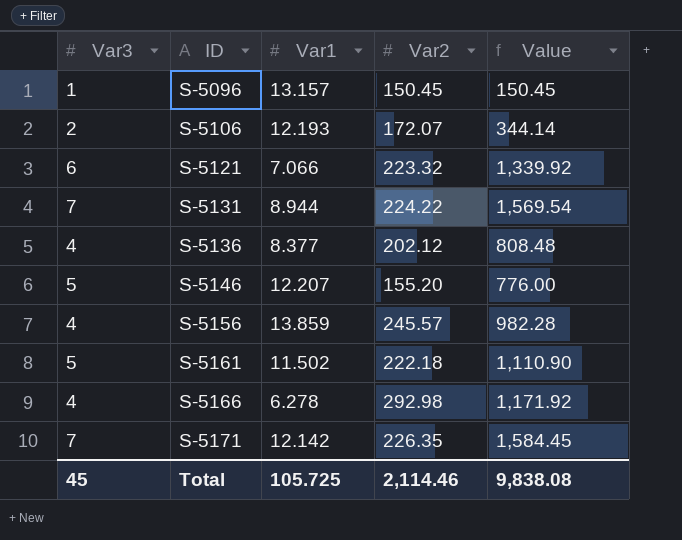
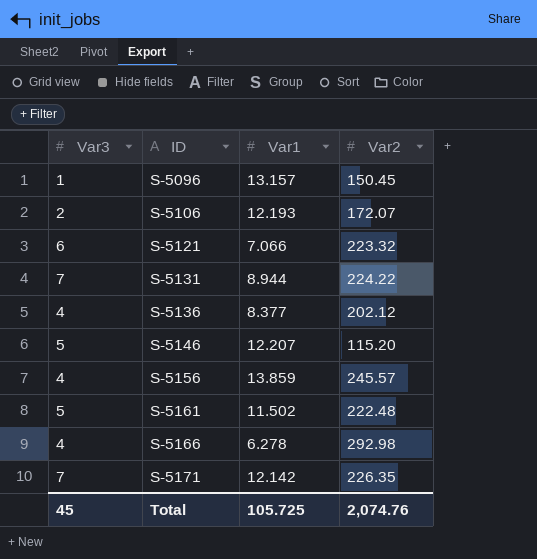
column Value | formula: [Var3] * [Var2] -> none
S-5146 | Var2: 155.20 -> 115.20
S-5161 | Var2: 222.18 -> 222.48
Total | Var2: 2,114.46 -> 2,074.76

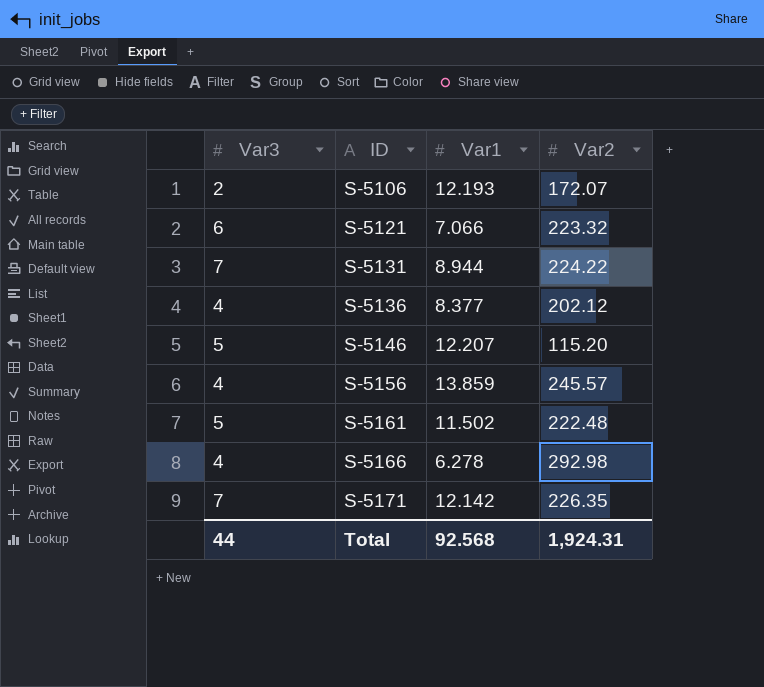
row S-5096: 1 | 13.157 | 150.45 -> none
Total | Var3: 45 -> 44
Total | Var1: 105.725 -> 92.568
Total | Var2: 2,074.76 -> 1,924.31

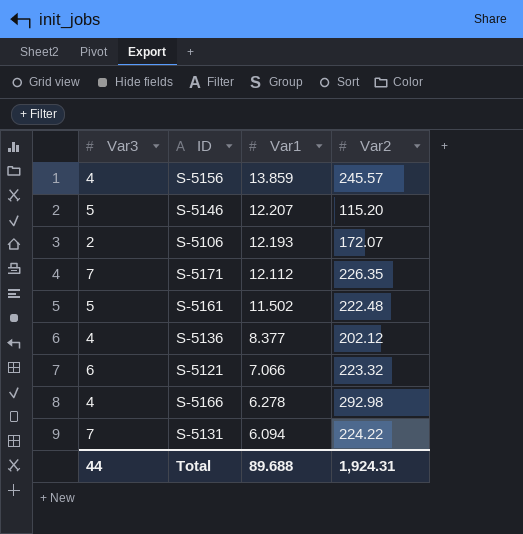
row order: ID ascending -> Var1 descending
S-5171 | Var1: 12.142 -> 12.112
S-5131 | Var1: 8.944 -> 6.094
Total | Var1: 92.568 -> 89.688

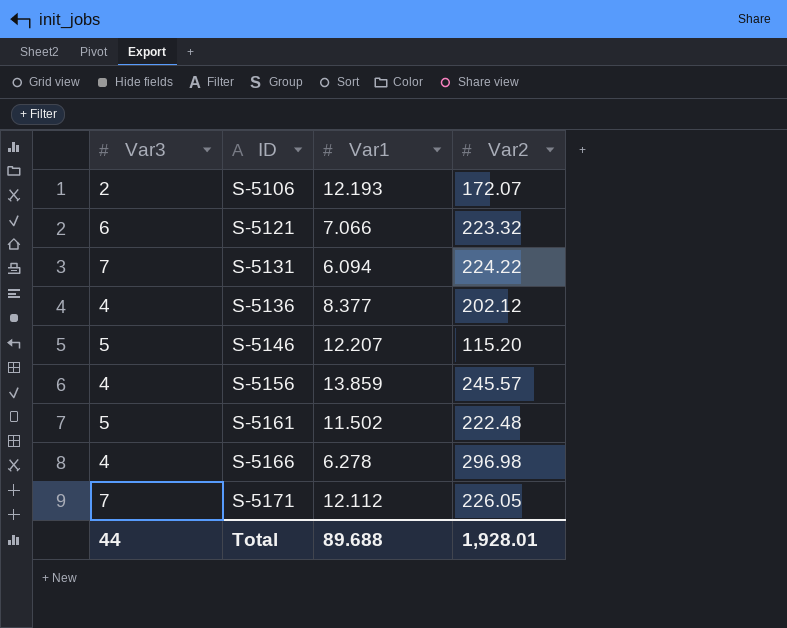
row order: Var1 descending -> ID ascending
S-5166 | Var2: 292.98 -> 296.98
S-5171 | Var2: 226.35 -> 226.05
Total | Var2: 1,924.31 -> 1,928.01

